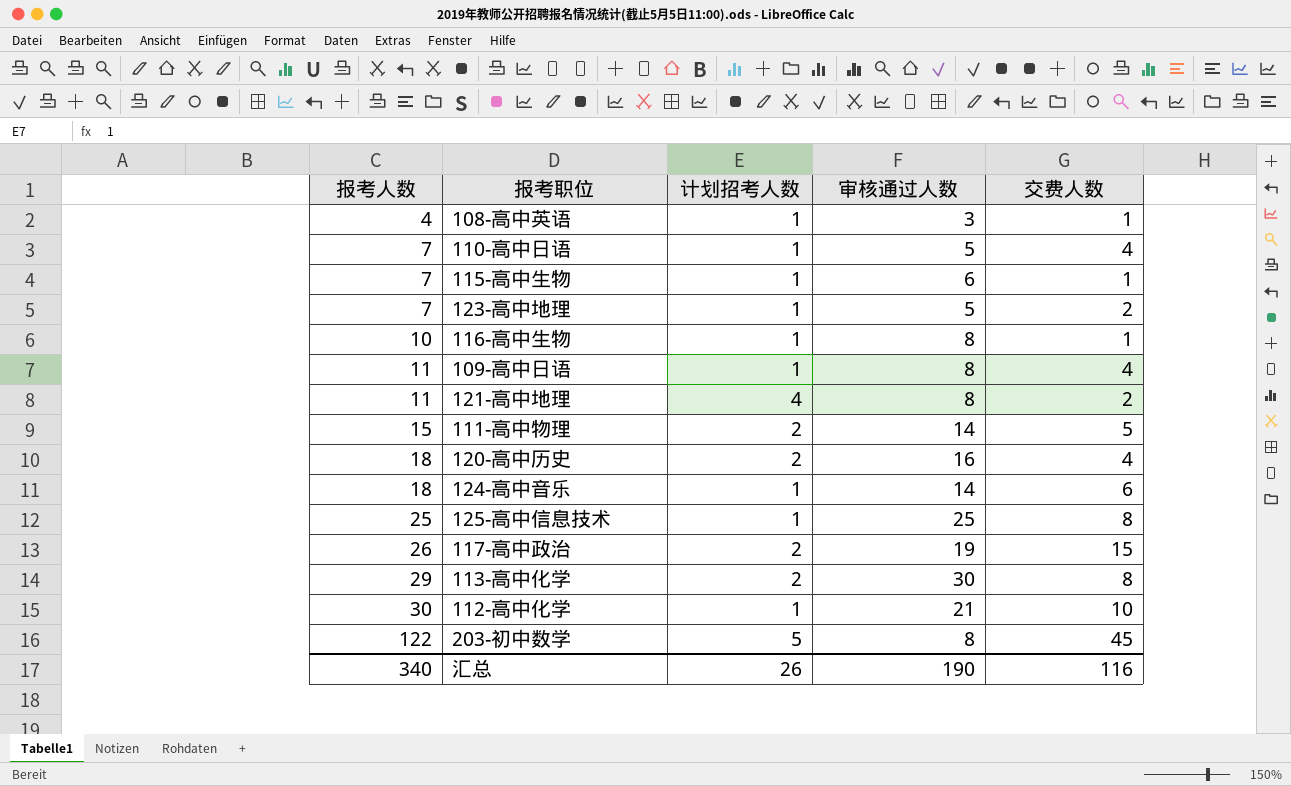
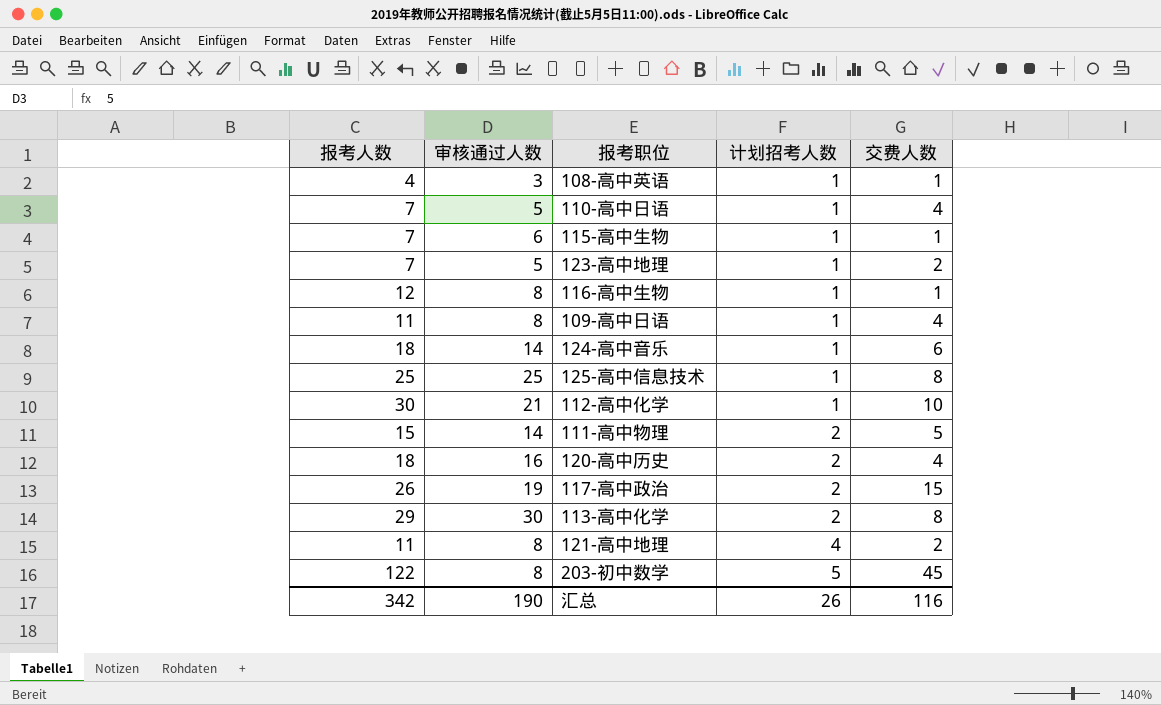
row order: 报考人数 ascending -> 计划招考人数 ascending
column 审核通过人数 | position: 4 -> 2
116-高中生物 | 报考人数: 10 -> 12
汇总 | 报考人数: 340 -> 342

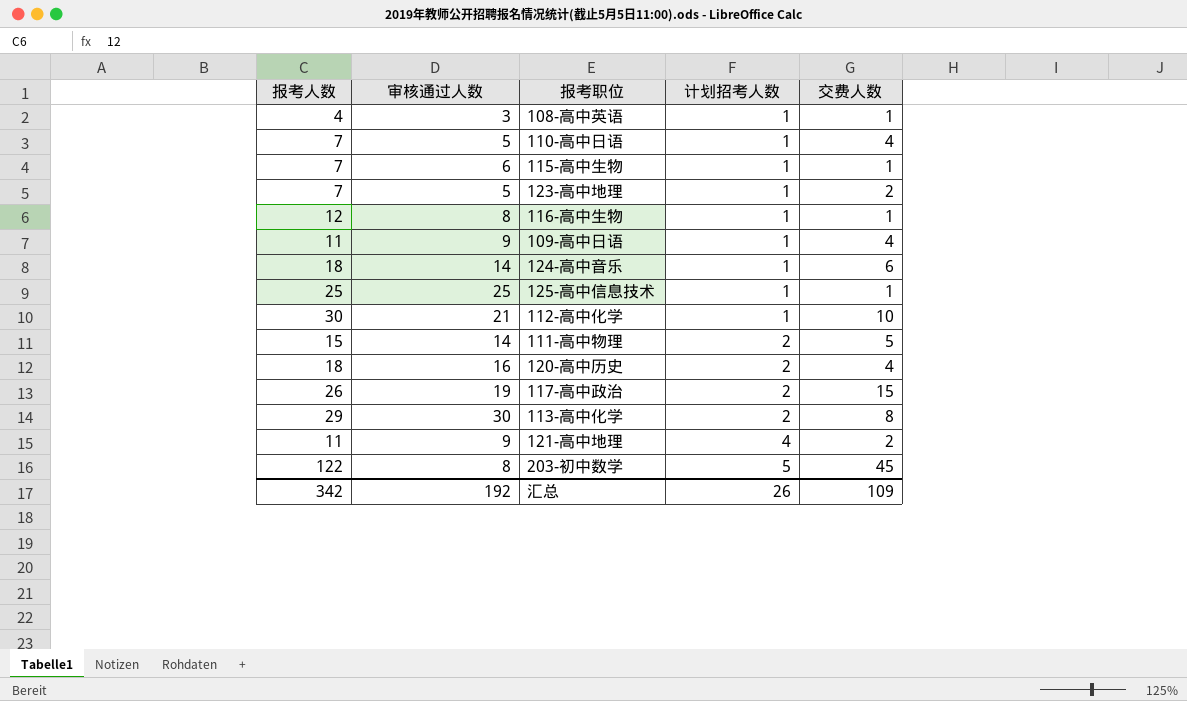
109-高中日语 | 审核通过人数: 8 -> 9
125-高中信息技术 | 交费人数: 8 -> 1
121-高中地理 | 审核通过人数: 8 -> 9
汇总 | 审核通过人数: 190 -> 192
汇总 | 交费人数: 116 -> 109

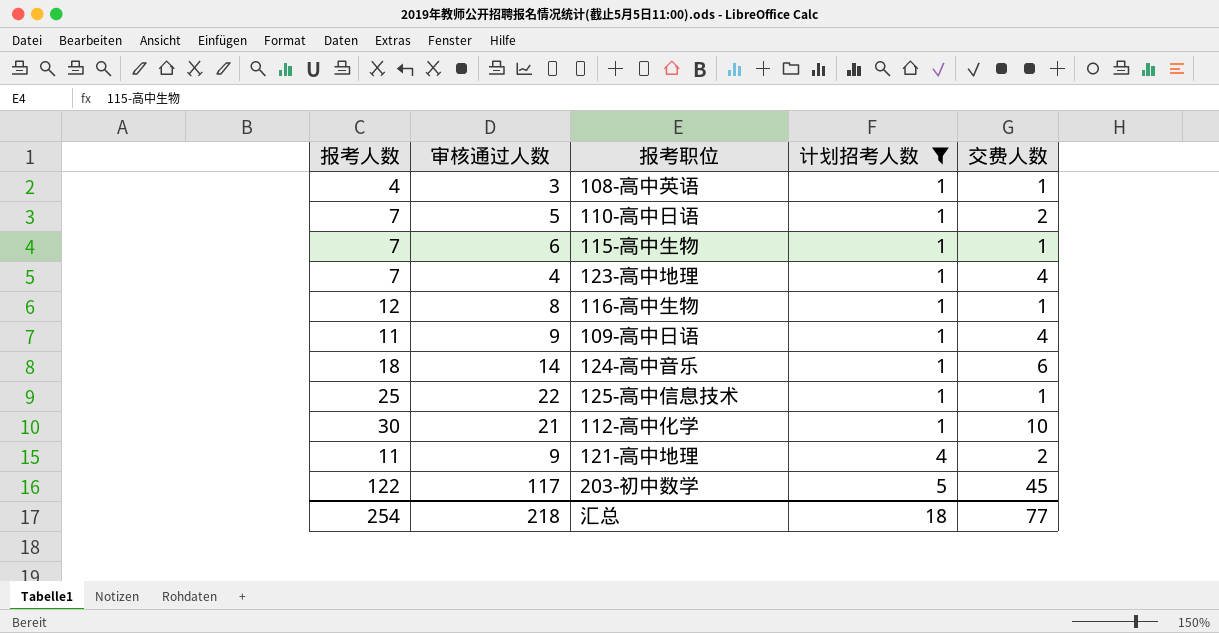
filter: none -> 计划招考人数 != 2
110-高中日语 | 交费人数: 4 -> 2
123-高中地理 | 审核通过人数: 5 -> 4
123-高中地理 | 交费人数: 2 -> 4
125-高中信息技术 | 审核通过人数: 25 -> 22
203-初中数学 | 审核通过人数: 8 -> 117
汇总 | 报考人数: 342 -> 254
汇总 | 审核通过人数: 192 -> 218
汇总 | 计划招考人数: 26 -> 18
汇总 | 交费人数: 109 -> 77

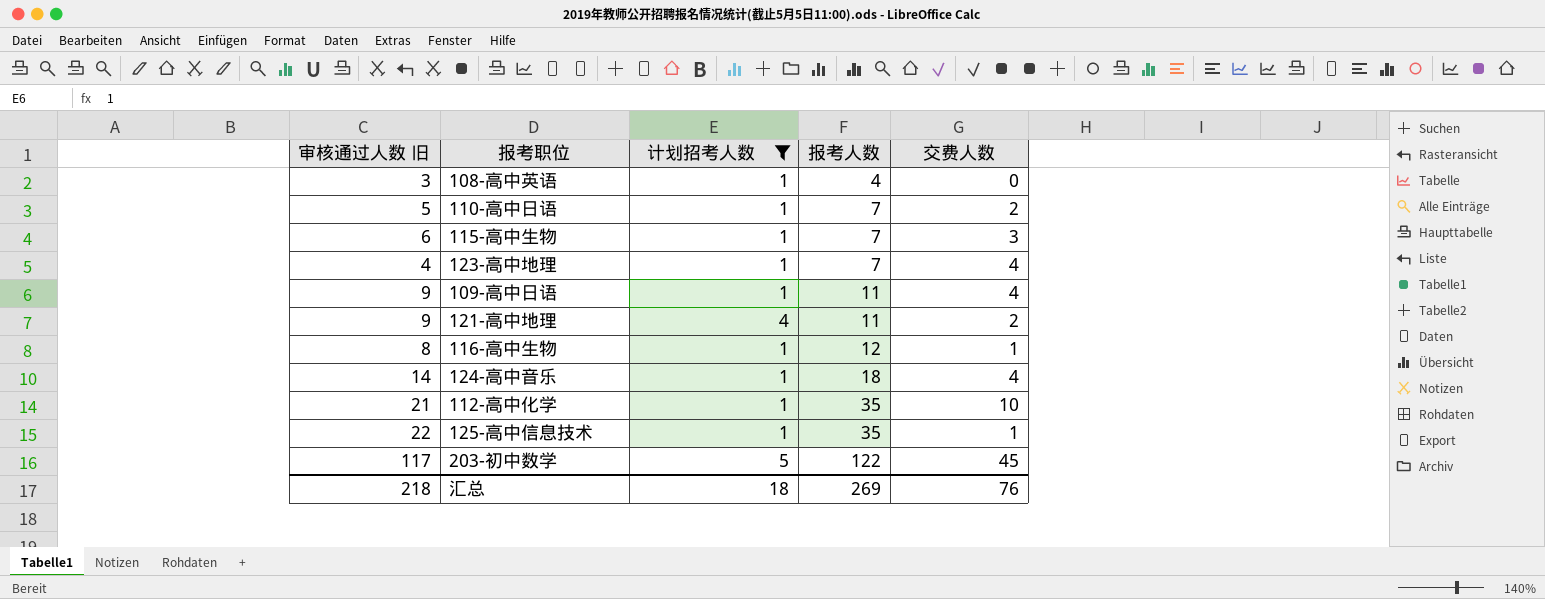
row order: 计划招考人数 ascending -> 报考人数 ascending
column name: 审核通过人数 -> 审核通过人数 旧
column 报考人数 | position: 1 -> 4
108-高中英语 | 交费人数: 1 -> 0
115-高中生物 | 交费人数: 1 -> 3
124-高中音乐 | 交费人数: 6 -> 4
112-高中化学 | 报考人数: 30 -> 35
125-高中信息技术 | 报考人数: 25 -> 35
汇总 | 报考人数: 254 -> 269
汇总 | 交费人数: 77 -> 76

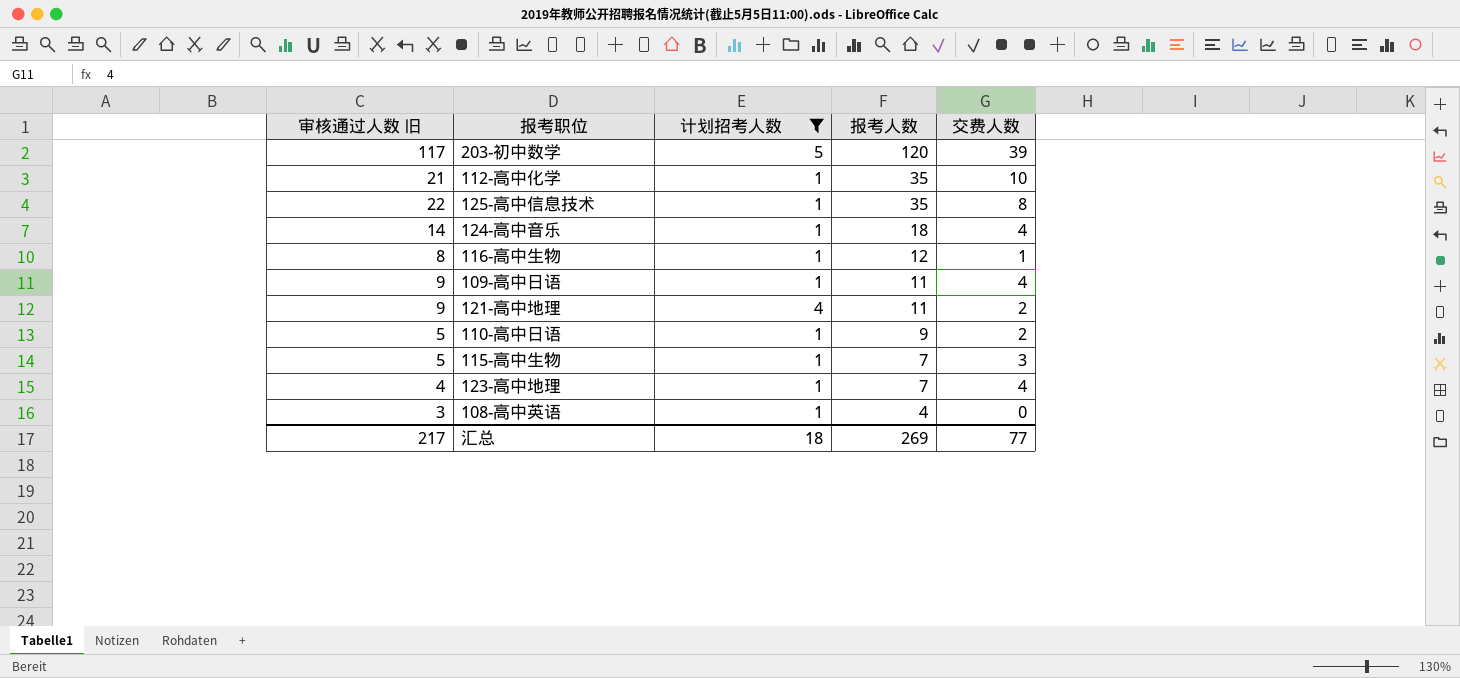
row order: 报考人数 ascending -> 报考人数 descending
203-初中数学 | 报考人数: 122 -> 120
203-初中数学 | 交费人数: 45 -> 39
125-高中信息技术 | 交费人数: 1 -> 8
110-高中日语 | 报考人数: 7 -> 9
115-高中生物 | 审核通过人数 旧: 6 -> 5
汇总 | 审核通过人数 旧: 218 -> 217
汇总 | 交费人数: 76 -> 77

